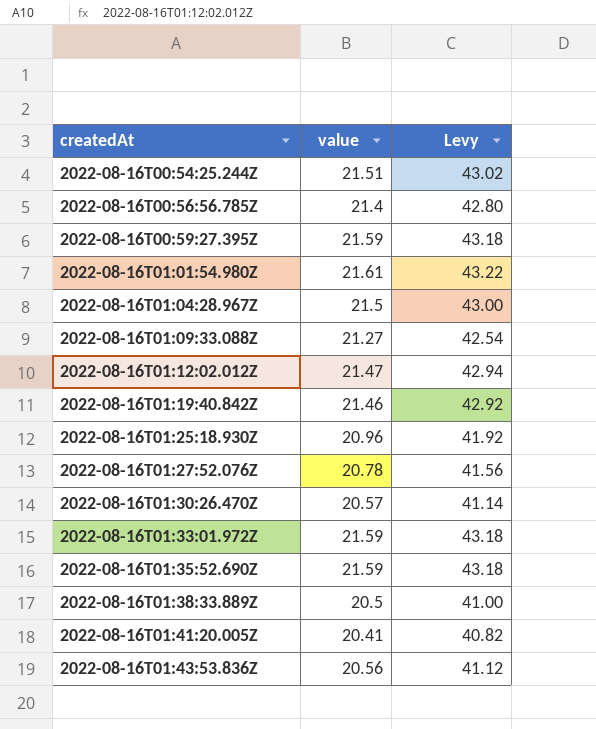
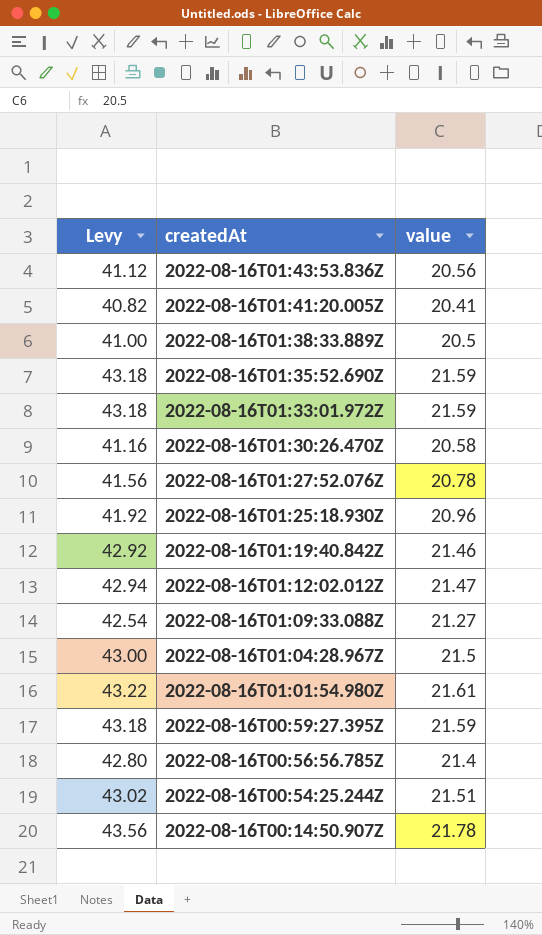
row order: createdAt ascending -> createdAt descending
column Levy | position: 3 -> 1
2022-08-16T01:30:26.470Z | Levy: 41.14 -> 41.16
2022-08-16T01:30:26.470Z | value: 20.57 -> 20.58
row 2022-08-16T00:14:50.907Z: none -> 43.56 | 21.78

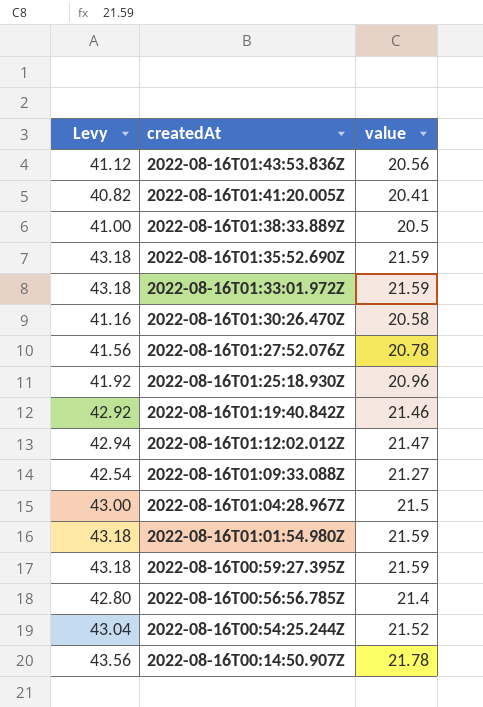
2022-08-16T01:01:54.980Z | Levy: 43.22 -> 43.18
2022-08-16T01:01:54.980Z | value: 21.61 -> 21.59
2022-08-16T00:54:25.244Z | Levy: 43.02 -> 43.04
2022-08-16T00:54:25.244Z | value: 21.51 -> 21.52

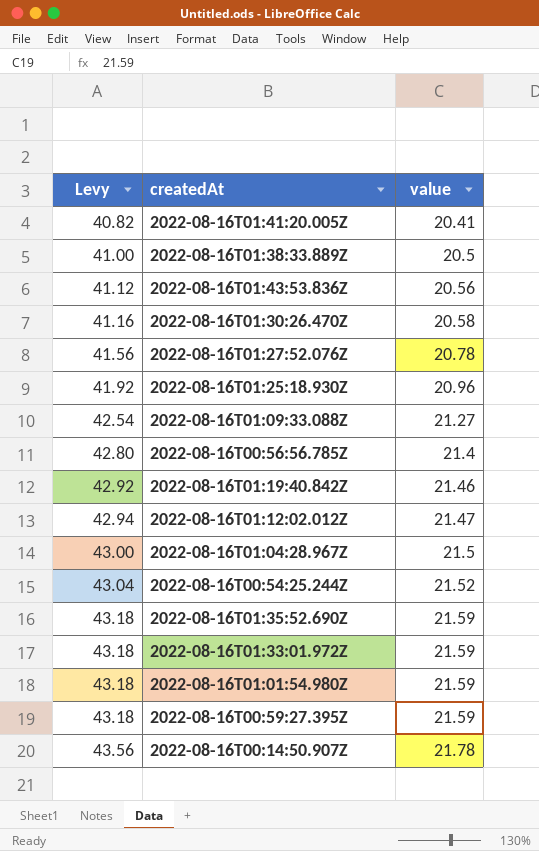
row order: createdAt descending -> Levy ascending

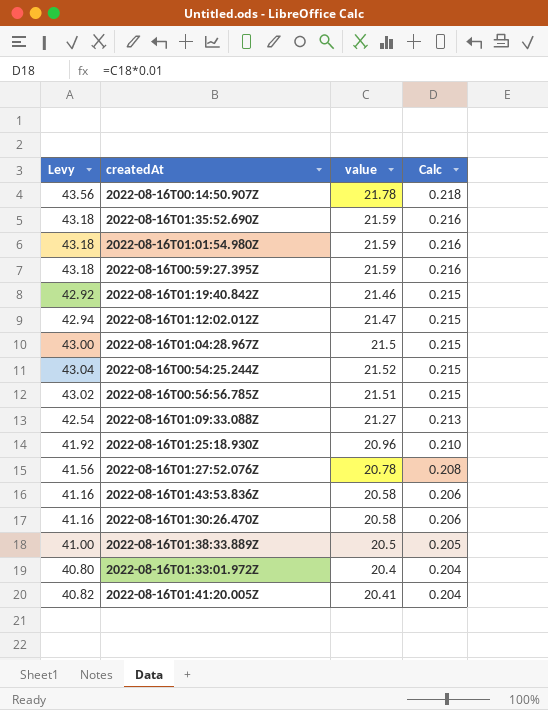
row order: Levy ascending -> Calc descending
column Calc | formula: none -> [value] * 0.01
2022-08-16T00:56:56.785Z | Levy: 42.80 -> 43.02
2022-08-16T00:56:56.785Z | value: 21.4 -> 21.51
2022-08-16T01:43:53.836Z | Levy: 41.12 -> 41.16
2022-08-16T01:43:53.836Z | value: 20.56 -> 20.58
2022-08-16T01:33:01.972Z | Levy: 43.18 -> 40.80
2022-08-16T01:33:01.972Z | value: 21.59 -> 20.4

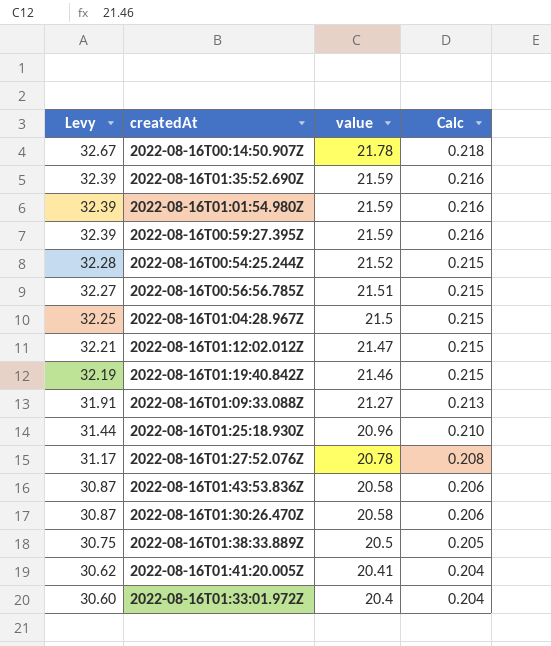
row order: Calc descending -> Levy descending
column Levy | formula: [value] * 2 -> [value] * 1.5

